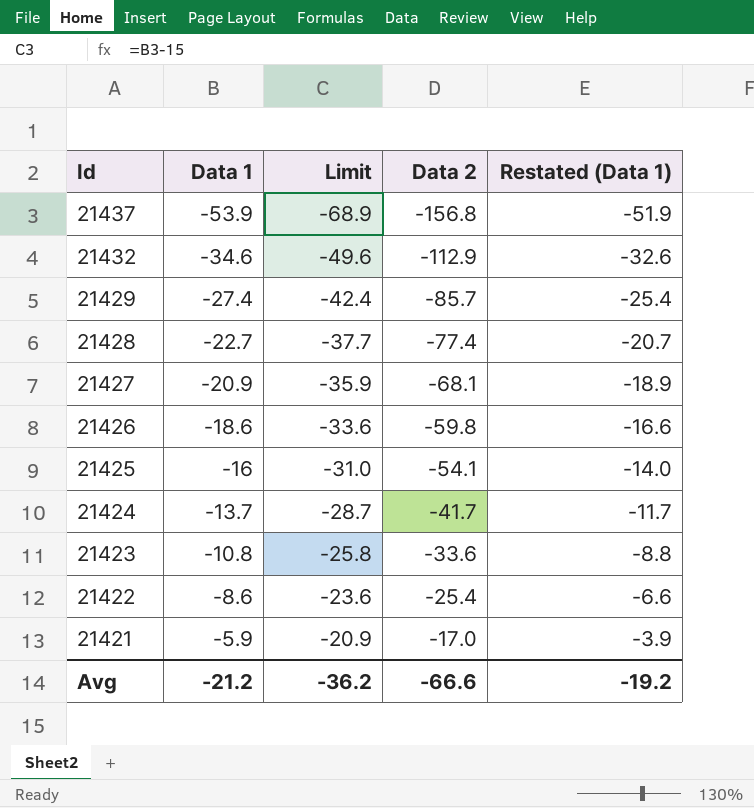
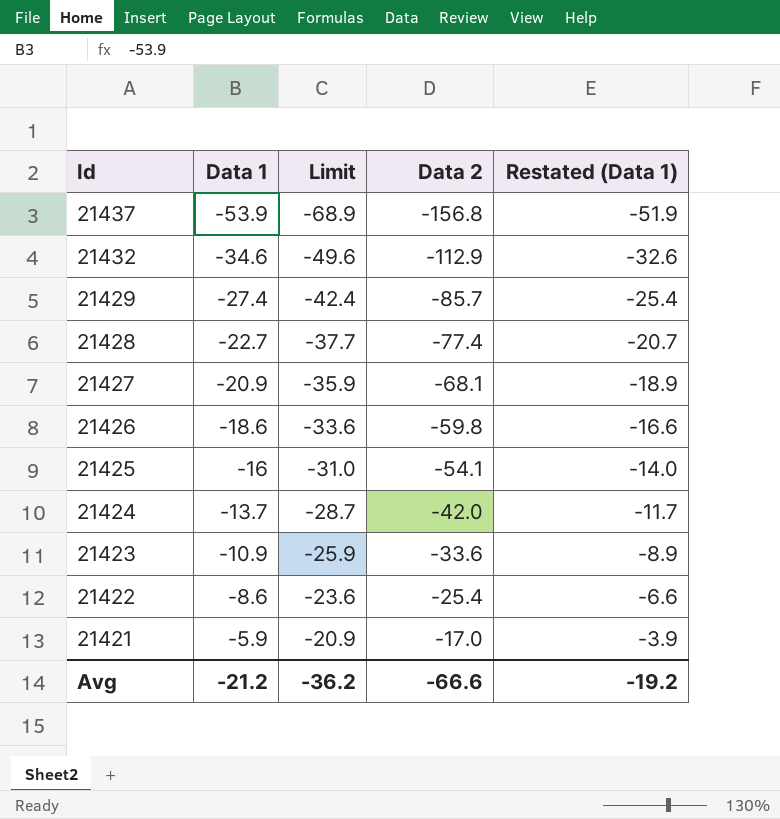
21424 | Data 2: -41.7 -> -42.0
21423 | Data 1: -10.8 -> -10.9
21423 | Limit: -25.8 -> -25.9
21423 | Restated (Data 1): -8.8 -> -8.9

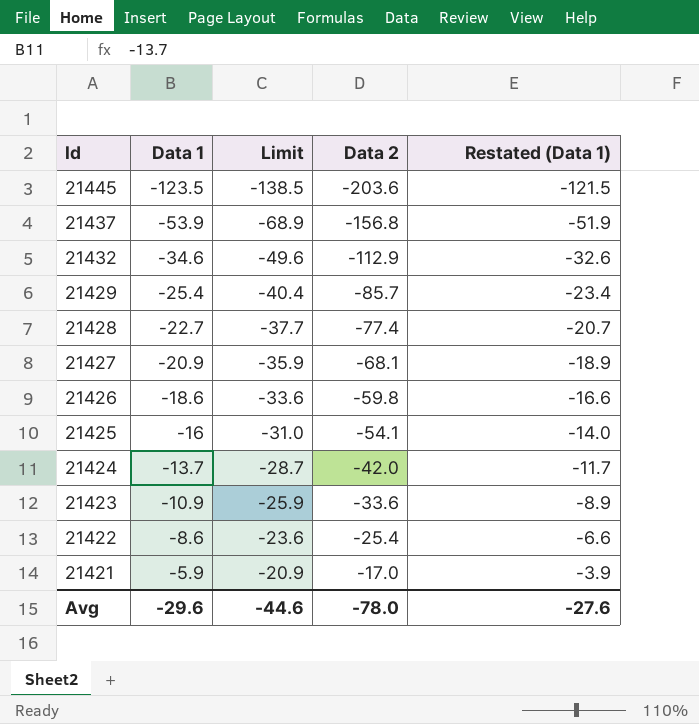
row 21445: none -> -123.5 | -138.5 | -203.6 | -121.5
21429 | Data 1: -27.4 -> -25.4
21429 | Limit: -42.4 -> -40.4
21429 | Restated (Data 1): -25.4 -> -23.4
Avg | Data 1: -21.2 -> -29.6
Avg | Limit: -36.2 -> -44.6
Avg | Data 2: -66.6 -> -78.0
Avg | Restated (Data 1): -19.2 -> -27.6

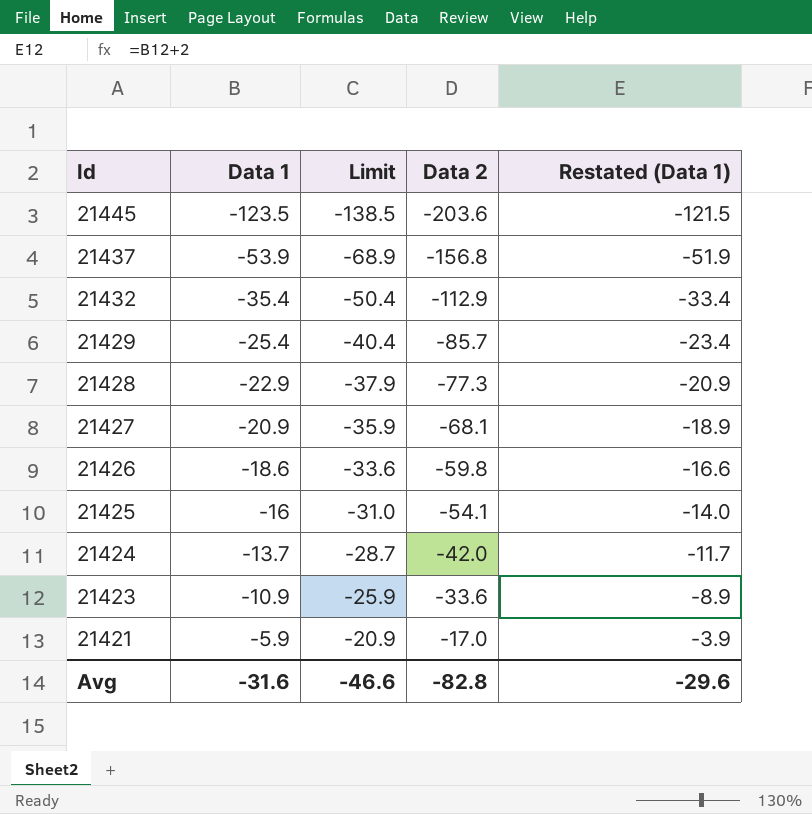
row 21422: -8.6 | -23.6 | -25.4 | -6.6 -> none
21432 | Data 1: -34.6 -> -35.4
21432 | Limit: -49.6 -> -50.4
21432 | Restated (Data 1): -32.6 -> -33.4
21428 | Data 1: -22.7 -> -22.9
21428 | Limit: -37.7 -> -37.9
21428 | Data 2: -77.4 -> -77.3
21428 | Restated (Data 1): -20.7 -> -20.9
Avg | Data 1: -29.6 -> -31.6
Avg | Limit: -44.6 -> -46.6
Avg | Data 2: -78.0 -> -82.8
Avg | Restated (Data 1): -27.6 -> -29.6

